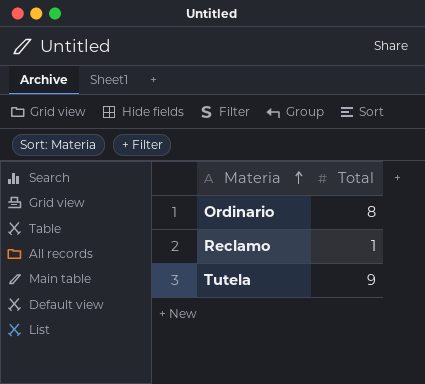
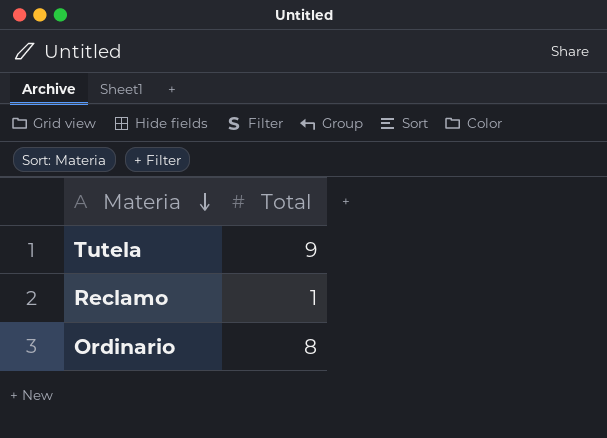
row order: Materia ascending -> Materia descending

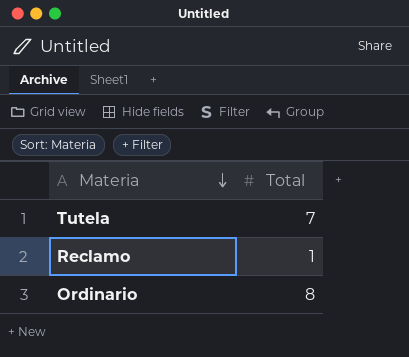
Tutela | Total: 9 -> 7

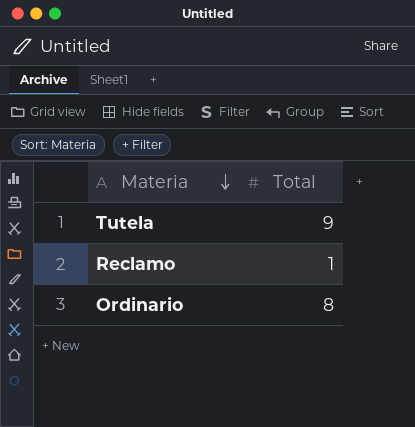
Tutela | Total: 7 -> 9

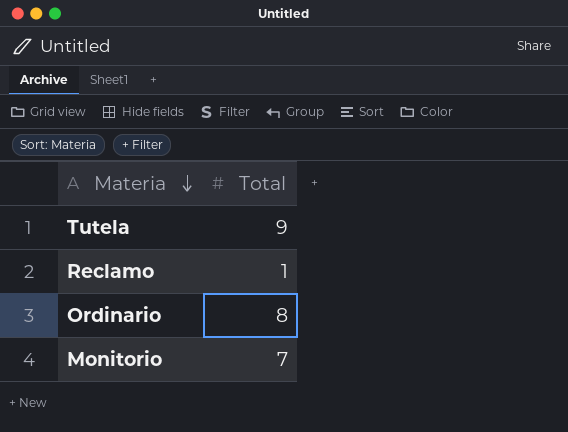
row Monitorio: none -> 7

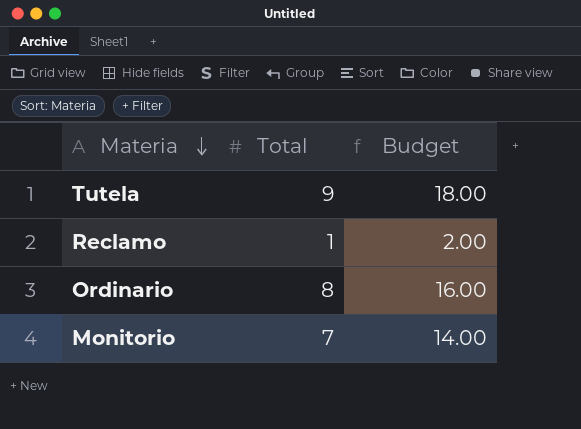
column Budget | formula: none -> [Total] * 2

